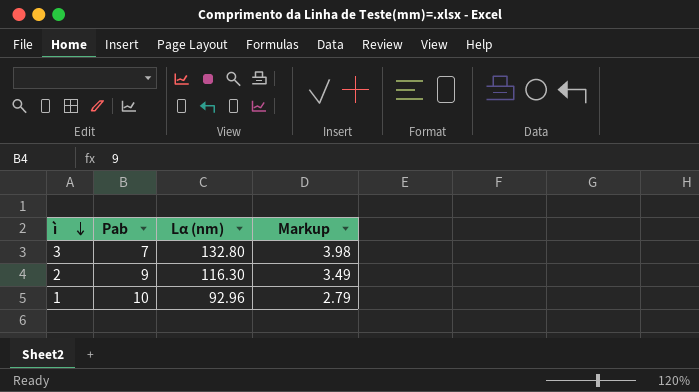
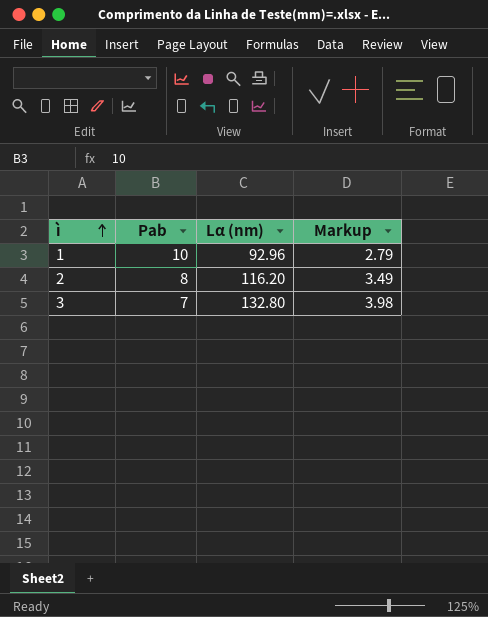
row order: ì descending -> ì ascending
2 | Pab: 9 -> 8
2 | Lα (nm): 116.30 -> 116.20

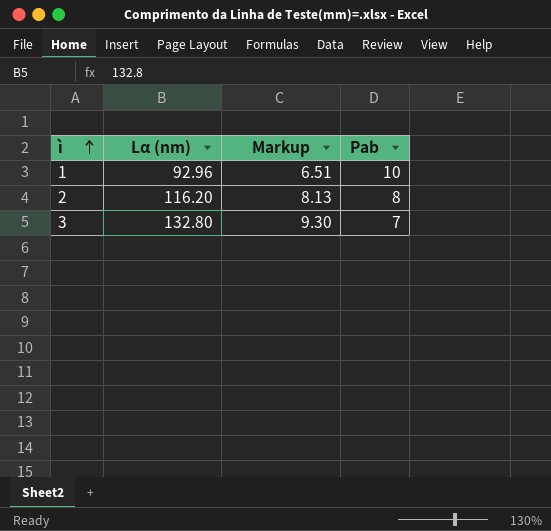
column Markup | formula: [Lα (nm)] * 0.03 -> [Lα (nm)] * 0.07
column Pab | position: 2 -> 4

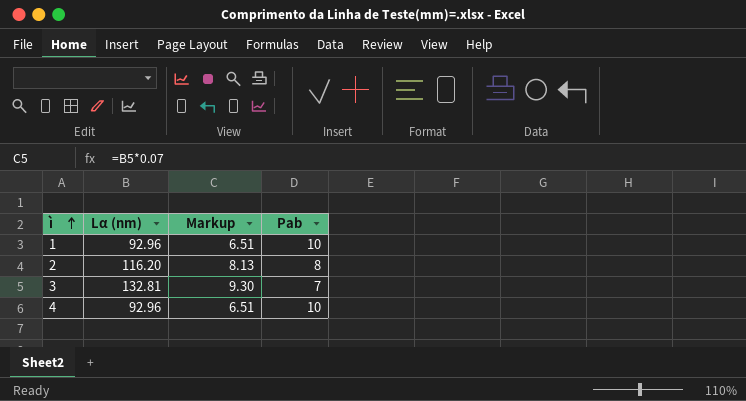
3 | Lα (nm): 132.80 -> 132.81
row 4: none -> 92.96 | 6.51 | 10

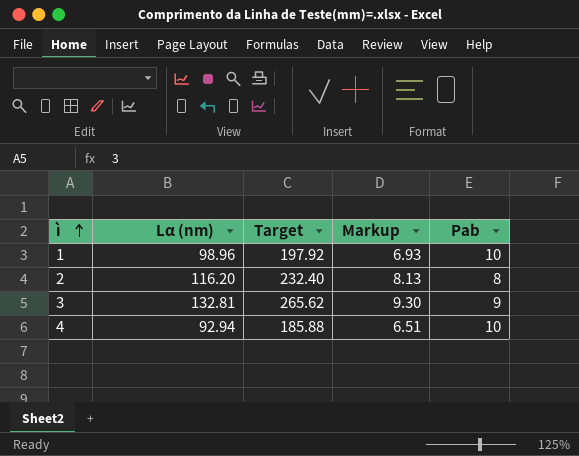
column Target | formula: none -> [Lα (nm)] * 2
1 | Lα (nm): 92.96 -> 98.96
1 | Markup: 6.51 -> 6.93
3 | Pab: 7 -> 9
4 | Lα (nm): 92.96 -> 92.94

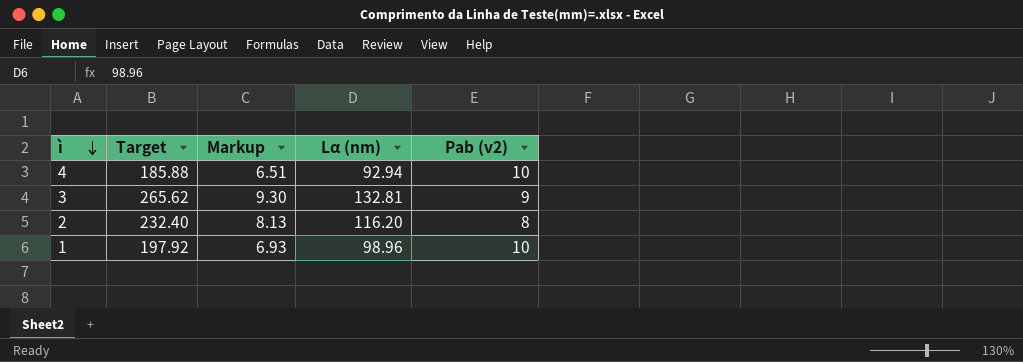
row order: ì ascending -> ì descending
column Lα (nm) | position: 2 -> 4
column name: Pab -> Pab (v2)

